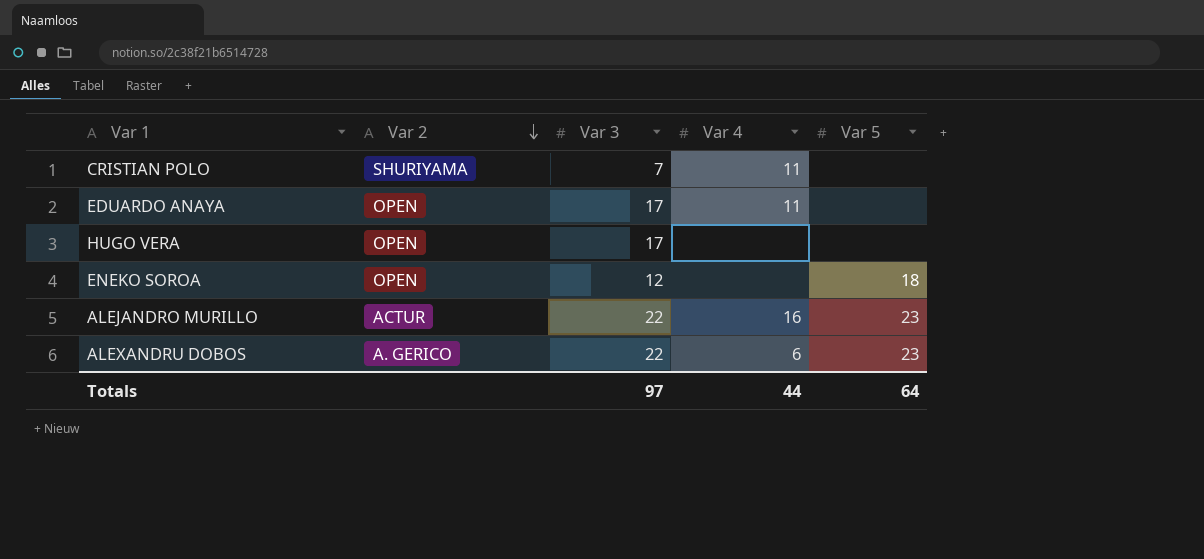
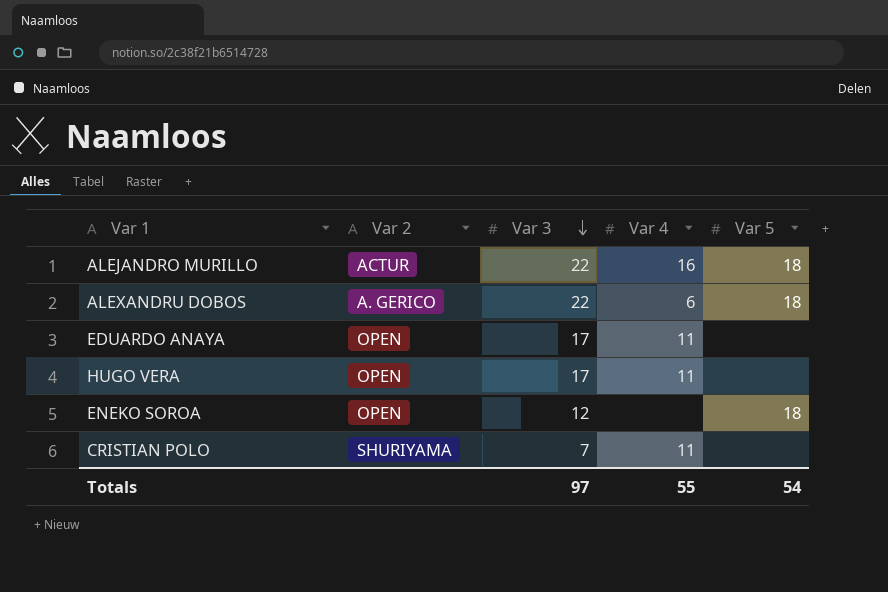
row order: Var 2 descending -> Var 3 descending
ALEJANDRO MURILLO | Var 5: 23 -> 18
ALEXANDRU DOBOS | Var 5: 23 -> 18
HUGO VERA | Var 4: none -> 11
Totals | Var 4: 44 -> 55
Totals | Var 5: 64 -> 54

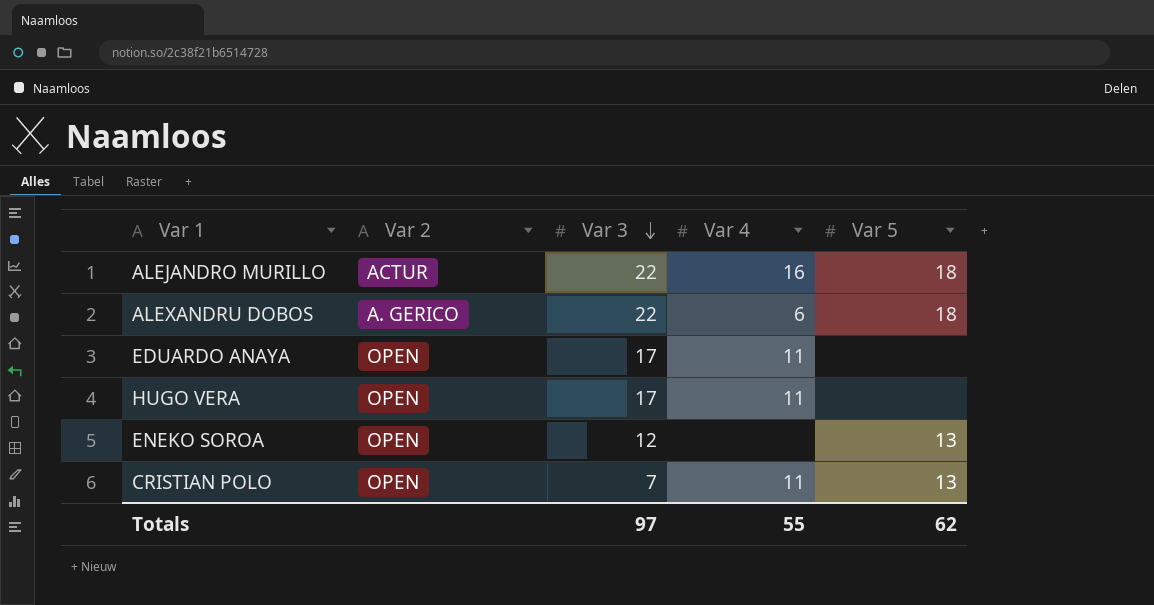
ENEKO SOROA | Var 5: 18 -> 13
CRISTIAN POLO | Var 2: SHURIYAMA -> OPEN
CRISTIAN POLO | Var 5: none -> 13
Totals | Var 5: 54 -> 62

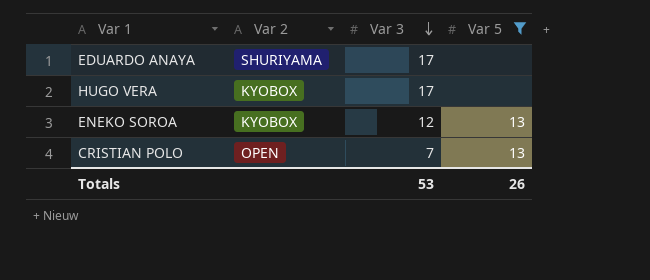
filter: none -> Var 5 != 18
column Var 4 | position: 4 -> none
EDUARDO ANAYA | Var 2: OPEN -> SHURIYAMA
HUGO VERA | Var 2: OPEN -> KYOBOX
ENEKO SOROA | Var 2: OPEN -> KYOBOX
Totals | Var 3: 97 -> 53
Totals | Var 5: 62 -> 26

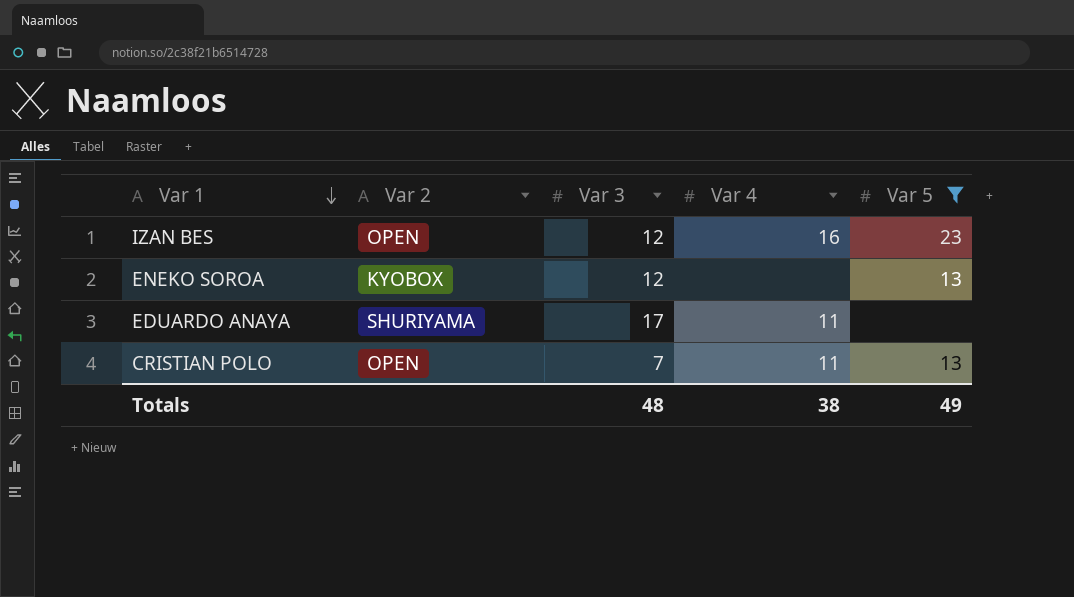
row order: Var 3 descending -> Var 1 descending
column Var 4 | position: none -> 4
row HUGO VERA: KYOBOX | 17 | none -> none
row IZAN BES: none -> OPEN | 12 | 16 | 23
Totals | Var 3: 53 -> 48
Totals | Var 5: 26 -> 49

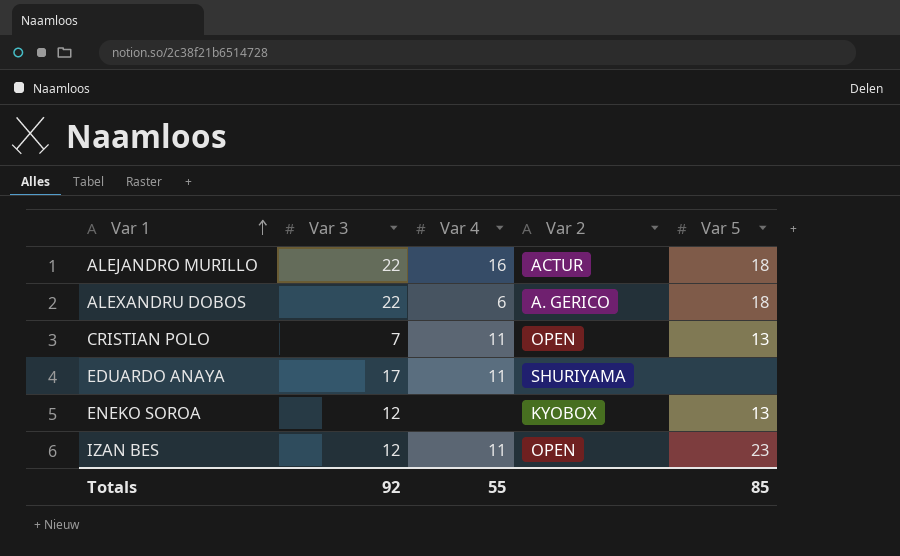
filter: Var 5 != 18 -> none
row order: Var 1 descending -> Var 1 ascending
column Var 2 | position: 2 -> 4
IZAN BES | Var 4: 16 -> 11
Totals | Var 3: 48 -> 92
Totals | Var 4: 38 -> 55
Totals | Var 5: 49 -> 85

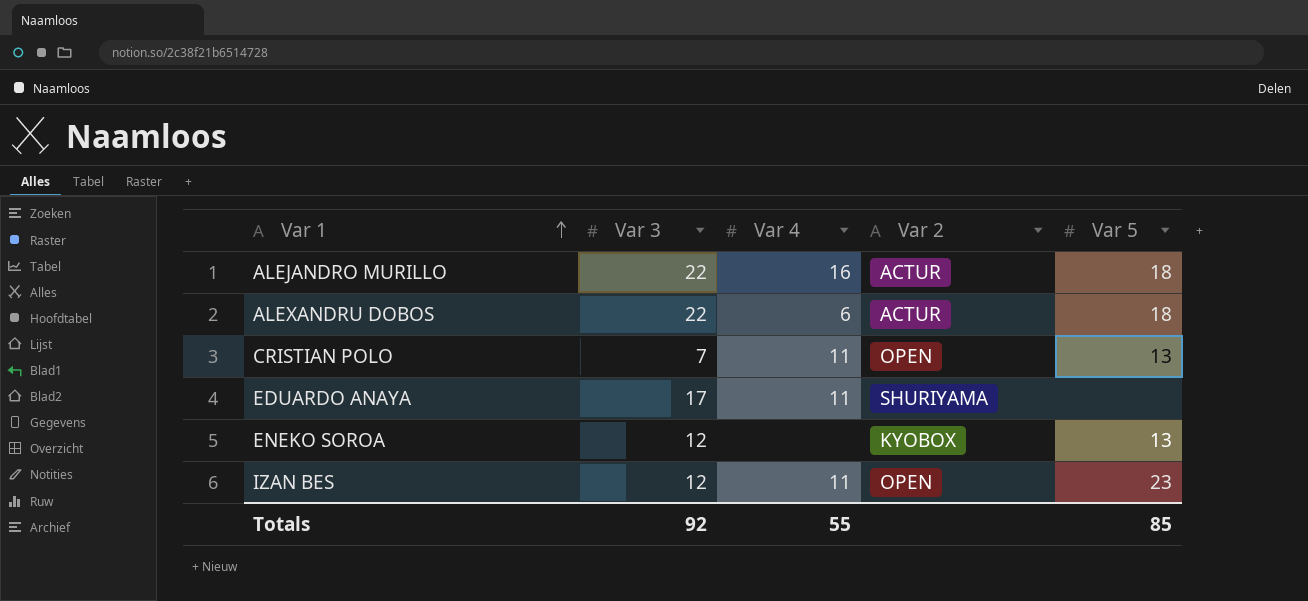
ALEXANDRU DOBOS | Var 2: A. GERICO -> ACTUR

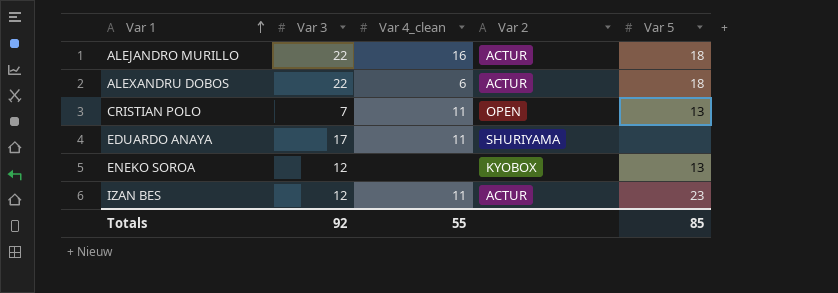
column name: Var 4 -> Var 4_clean
IZAN BES | Var 2: OPEN -> ACTUR

